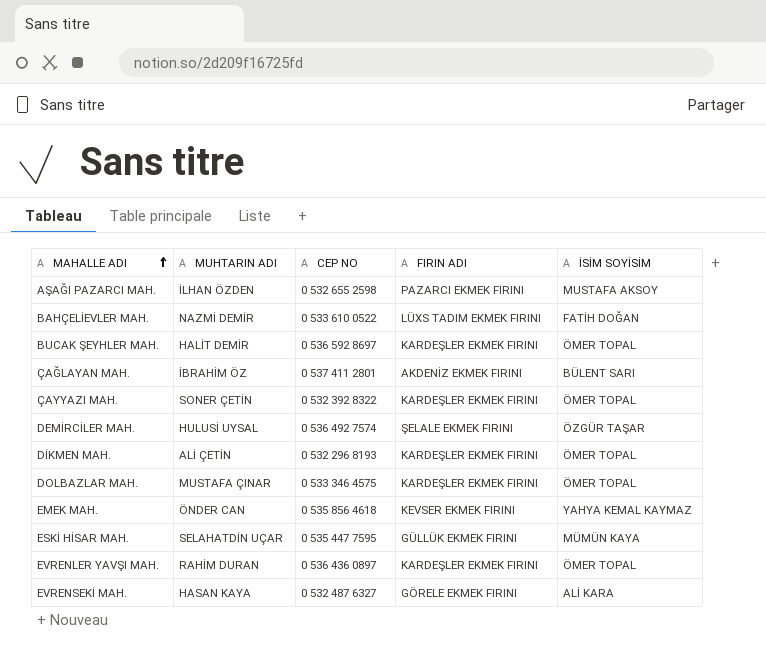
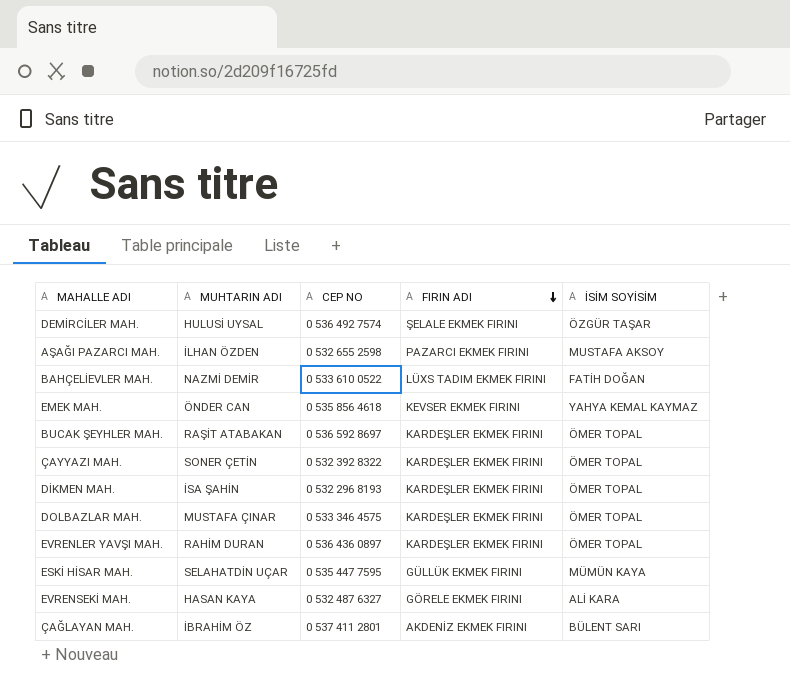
row order: MAHALLE ADI ascending -> FIRIN ADI descending
BUCAK ŞEYHLER MAH. | MUHTARIN ADI: HALİT DEMİR -> RAŞİT ATABAKAN
DİKMEN MAH. | MUHTARIN ADI: ALİ ÇETİN -> İSA ŞAHİN

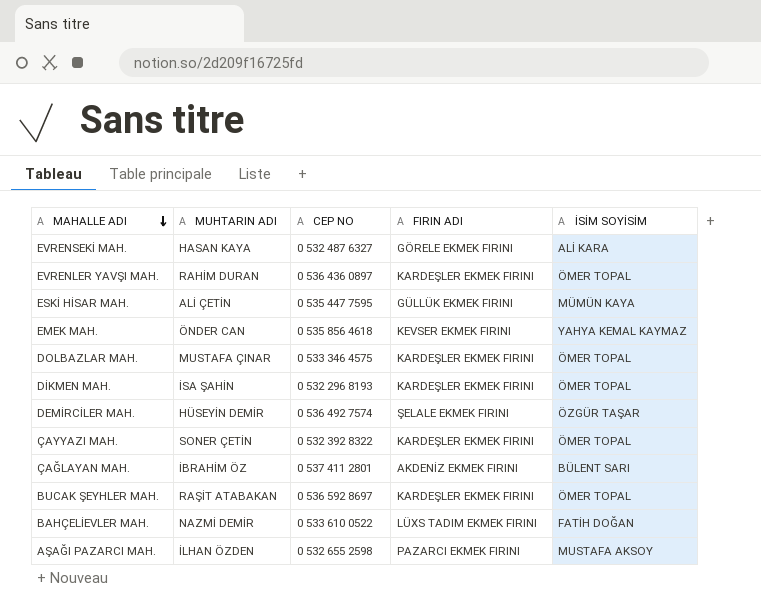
row order: FIRIN ADI descending -> MAHALLE ADI descending
ESKİ HİSAR MAH. | MUHTARIN ADI: SELAHATDİN UÇAR -> ALİ ÇETİN
DEMİRCİLER MAH. | MUHTARIN ADI: HULUSİ UYSAL -> HÜSEYİN DEMİR

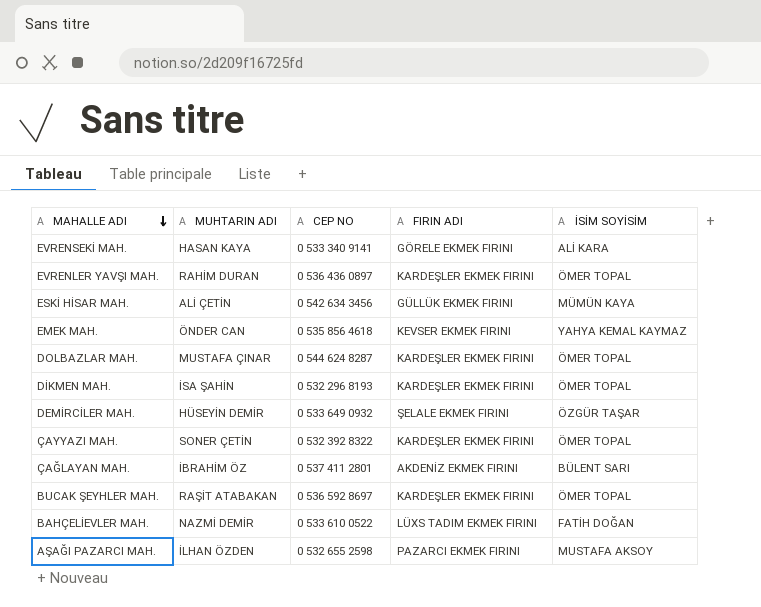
EVRENSEKİ MAH. | CEP NO: 0 532 487 6327 -> 0 533 340 9141
ESKİ HİSAR MAH. | CEP NO: 0 535 447 7595 -> 0 542 634 3456
DOLBAZLAR MAH. | CEP NO: 0 533 346 4575 -> 0 544 624 8287
DEMİRCİLER MAH. | CEP NO: 0 536 492 7574 -> 0 533 649 0932

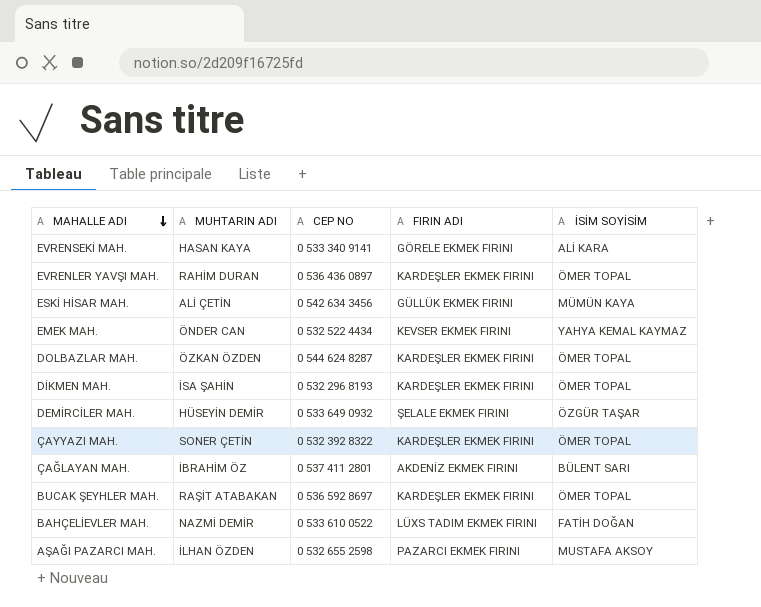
EMEK MAH. | CEP NO: 0 535 856 4618 -> 0 532 522 4434
DOLBAZLAR MAH. | MUHTARIN ADI: MUSTAFA ÇINAR -> ÖZKAN ÖZDEN

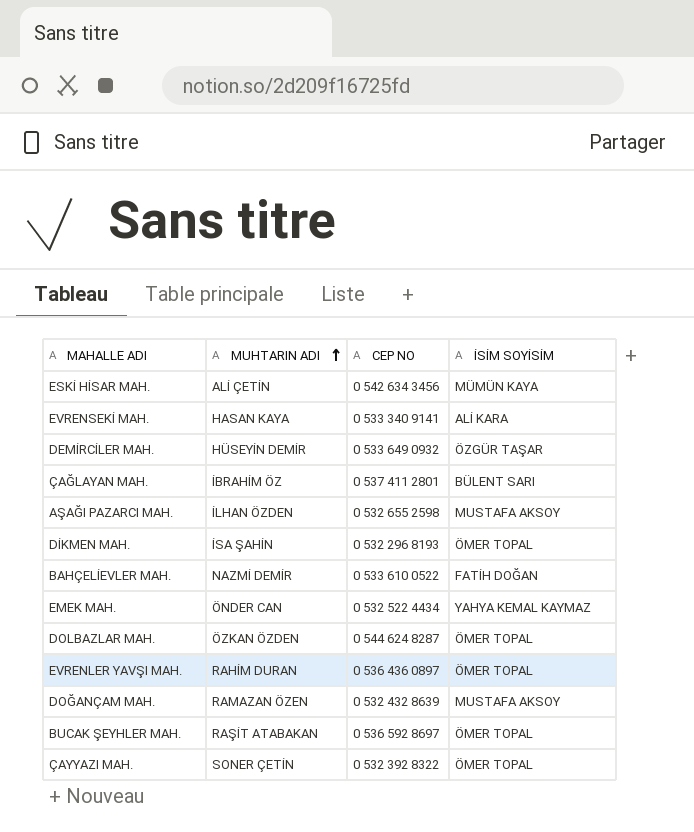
row order: MAHALLE ADI descending -> MUHTARIN ADI ascending
column FIRIN ADI | position: 4 -> none
row DOĞANÇAM MAH.: none -> RAMAZAN ÖZEN | 0 532 432 8639 | MUSTAFA AKSOY

